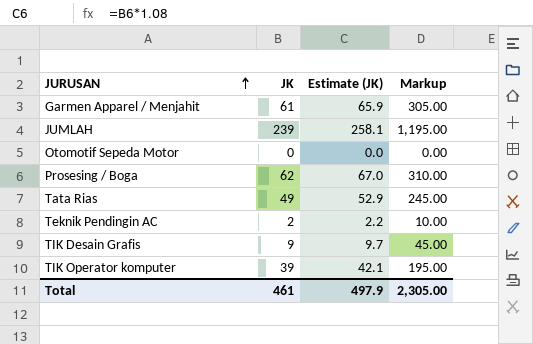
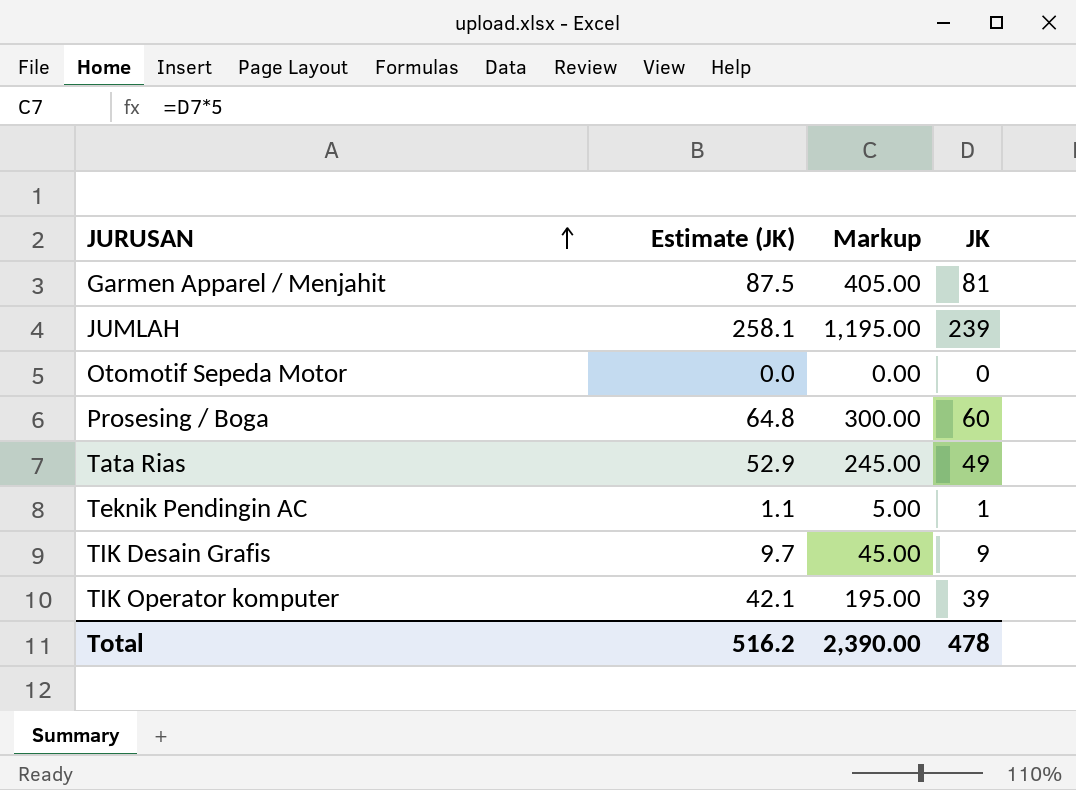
column JK | position: 2 -> 4
Garmen Apparel / Menjahit | Estimate (JK): 65.9 -> 87.5
Garmen Apparel / Menjahit | Markup: 305.00 -> 405.00
Garmen Apparel / Menjahit | JK: 61 -> 81
Prosesing / Boga | Estimate (JK): 67.0 -> 64.8
Prosesing / Boga | Markup: 310.00 -> 300.00
Prosesing / Boga | JK: 62 -> 60
Teknik Pendingin AC | Estimate (JK): 2.2 -> 1.1
Teknik Pendingin AC | Markup: 10.00 -> 5.00
Teknik Pendingin AC | JK: 2 -> 1
Total | Estimate (JK): 497.9 -> 516.2
Total | Markup: 2,305.00 -> 2,390.00
Total | JK: 461 -> 478

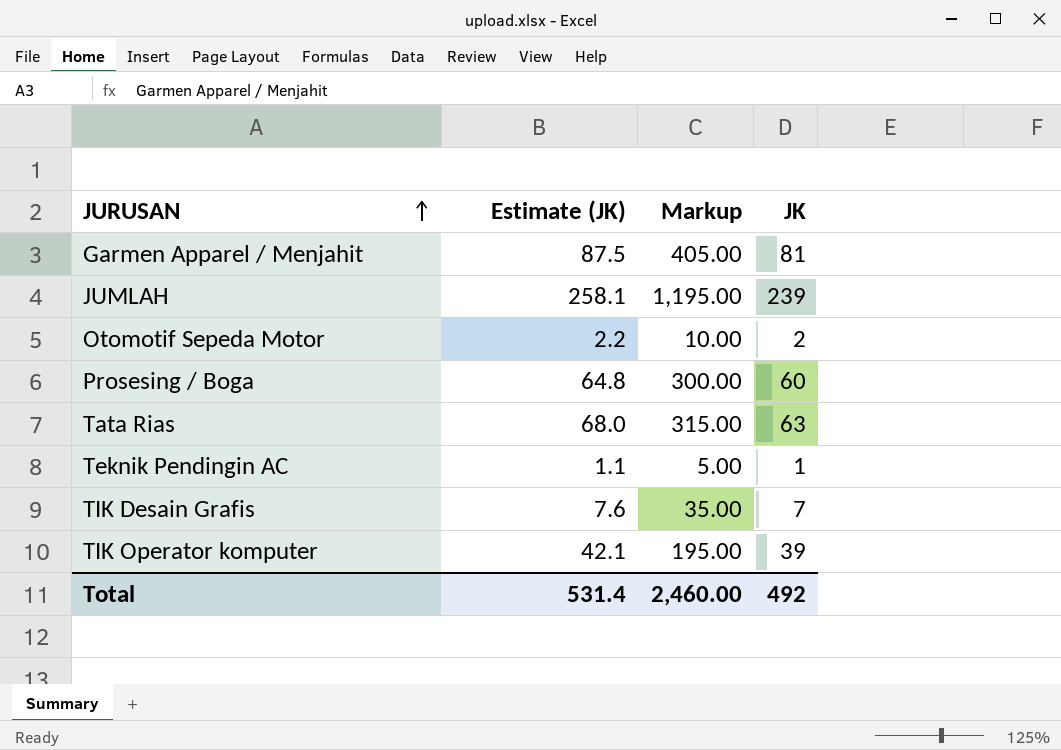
Otomotif Sepeda Motor | Estimate (JK): 0.0 -> 2.2
Otomotif Sepeda Motor | Markup: 0.00 -> 10.00
Otomotif Sepeda Motor | JK: 0 -> 2
Tata Rias | Estimate (JK): 52.9 -> 68.0
Tata Rias | Markup: 245.00 -> 315.00
Tata Rias | JK: 49 -> 63
TIK Desain Grafis | Estimate (JK): 9.7 -> 7.6
TIK Desain Grafis | Markup: 45.00 -> 35.00
TIK Desain Grafis | JK: 9 -> 7
Total | Estimate (JK): 516.2 -> 531.4
Total | Markup: 2,390.00 -> 2,460.00
Total | JK: 478 -> 492

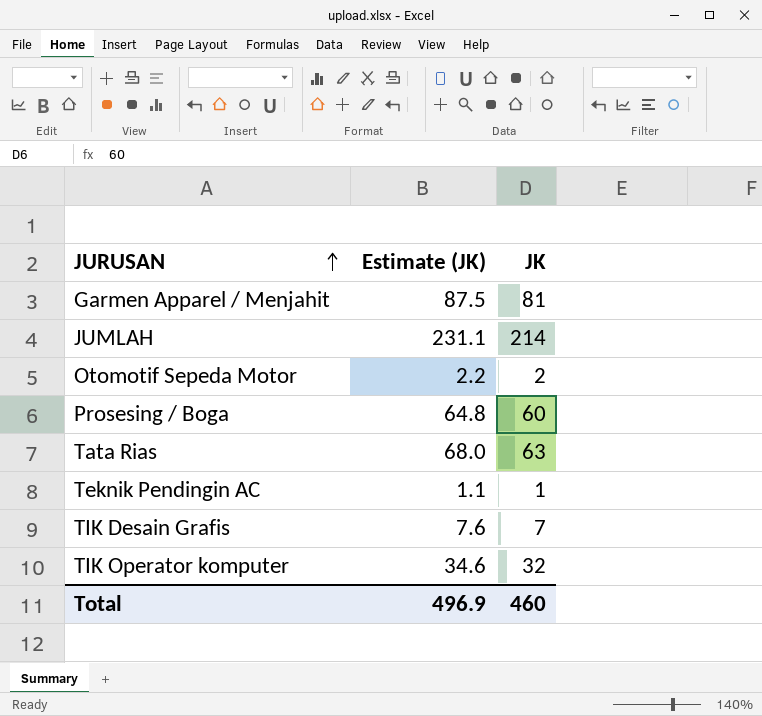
column Markup | formula: [JK] * 5 -> none
JUMLAH | Estimate (JK): 258.1 -> 231.1
JUMLAH | JK: 239 -> 214
TIK Operator komputer | Estimate (JK): 42.1 -> 34.6
TIK Operator komputer | JK: 39 -> 32
Total | Estimate (JK): 531.4 -> 496.9
Total | JK: 492 -> 460

